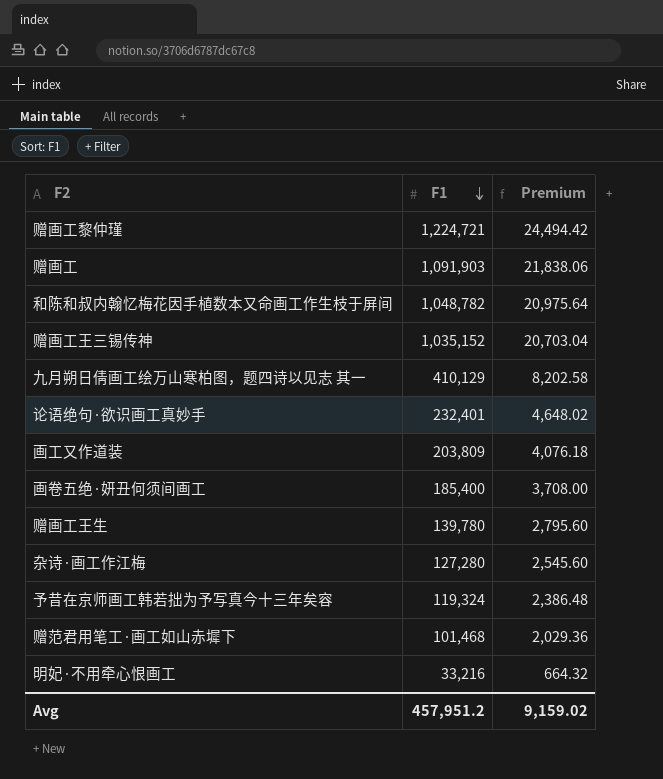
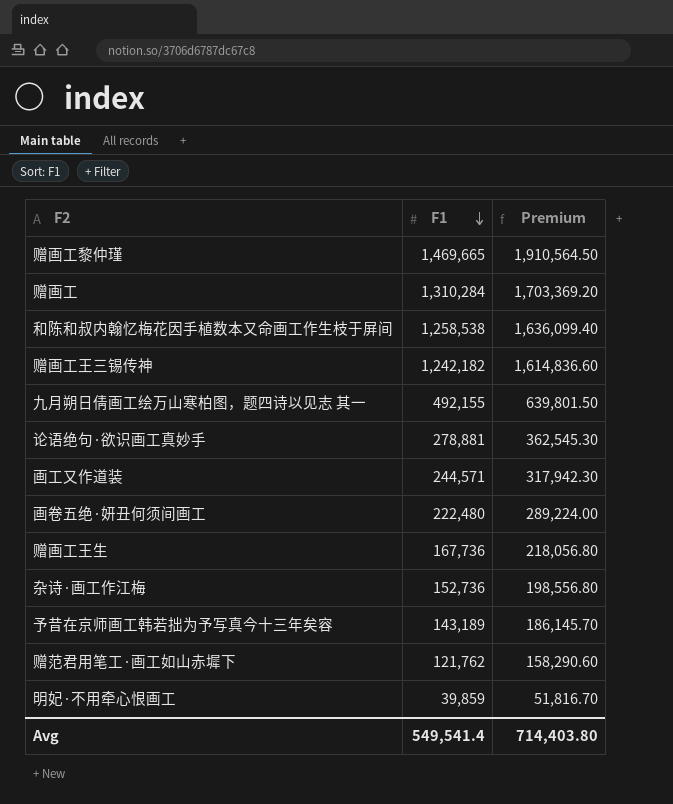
column Premium | formula: [F1] * 0.02 -> [F1] * 1.3
赠画工黎仲瑾 | F1: 1,224,721 -> 1,469,665
赠画工 | F1: 1,091,903 -> 1,310,284
和陈和叔内翰忆梅花因手植数本又命画工作生枝于屏间 | F1: 1,048,782 -> 1,258,538
赠画工王三锡传神 | F1: 1,035,152 -> 1,242,182
九月朔日倩画工绘万山寒柏图，题四诗以见志 其一 | F1: 410,129 -> 492,155
论语绝句·欲识画工真妙手 | F1: 232,401 -> 278,881
画工又作道装 | F1: 203,809 -> 244,571
画卷五绝·妍丑何须间画工 | F1: 185,400 -> 222,480
赠画工王生 | F1: 139,780 -> 167,736
杂诗·画工作江梅 | F1: 127,280 -> 152,736
予昔在京师画工韩若拙为予写真今十三年矣容 | F1: 119,324 -> 143,189
赠范君用笔工·画工如山赤墀下 | F1: 101,468 -> 121,762
明妃·不用牵心恨画工 | F1: 33,216 -> 39,859
Avg | F1: 457,951.2 -> 549,541.4
Avg | Premium: 9,159.02 -> 714,403.80

